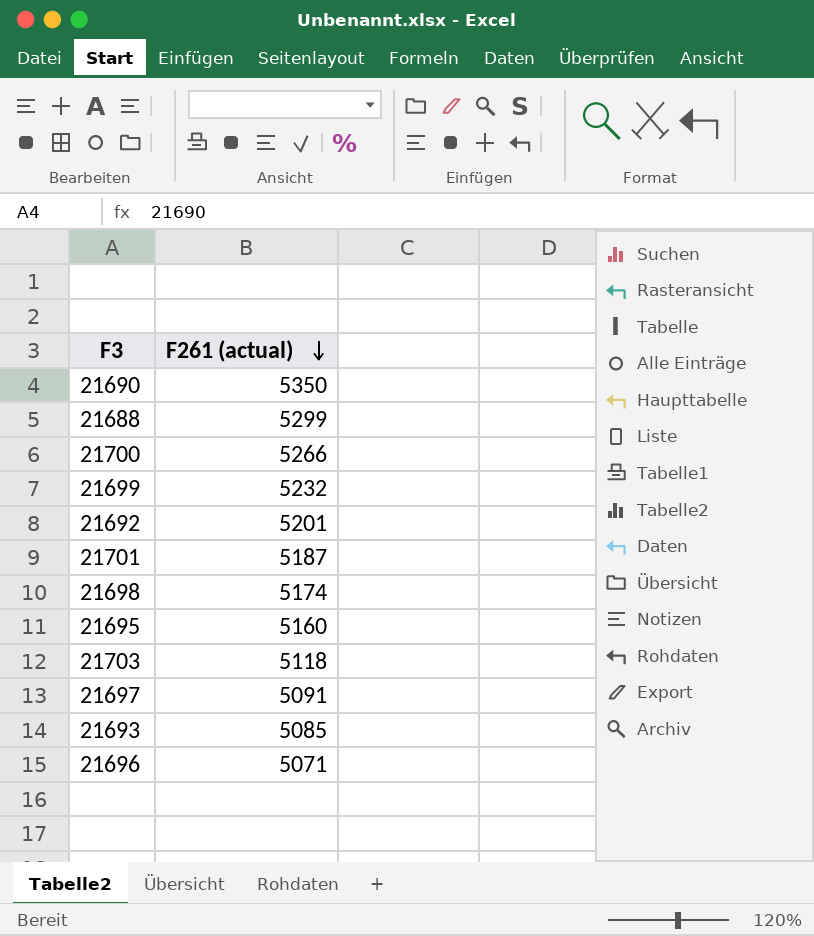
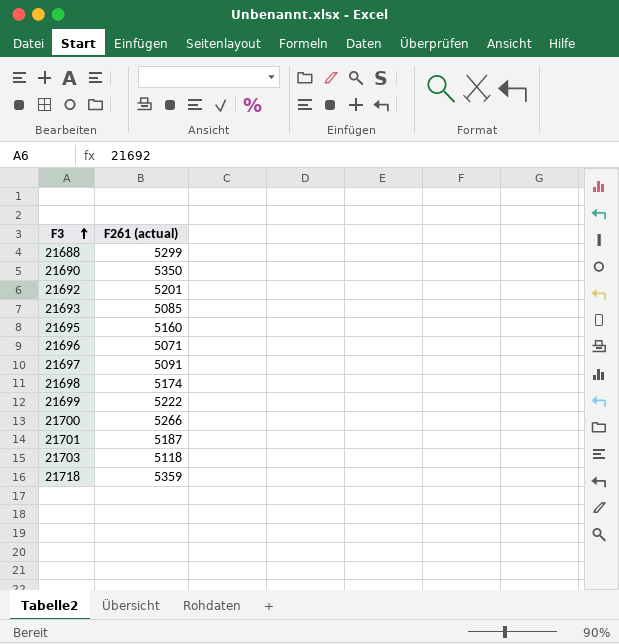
row order: F261 (actual) descending -> F3 ascending
21699 | F261 (actual): 5232 -> 5222
row 21718: none -> 5359

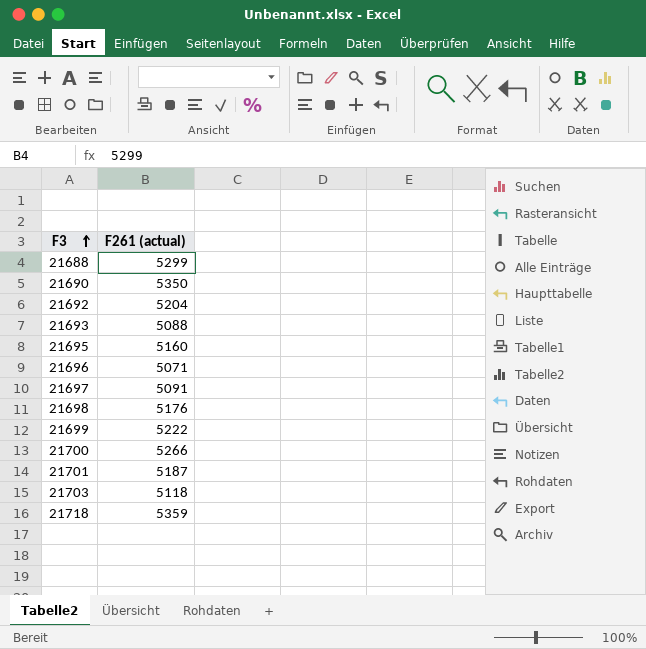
21692 | F261 (actual): 5201 -> 5204
21693 | F261 (actual): 5085 -> 5088
21698 | F261 (actual): 5174 -> 5176

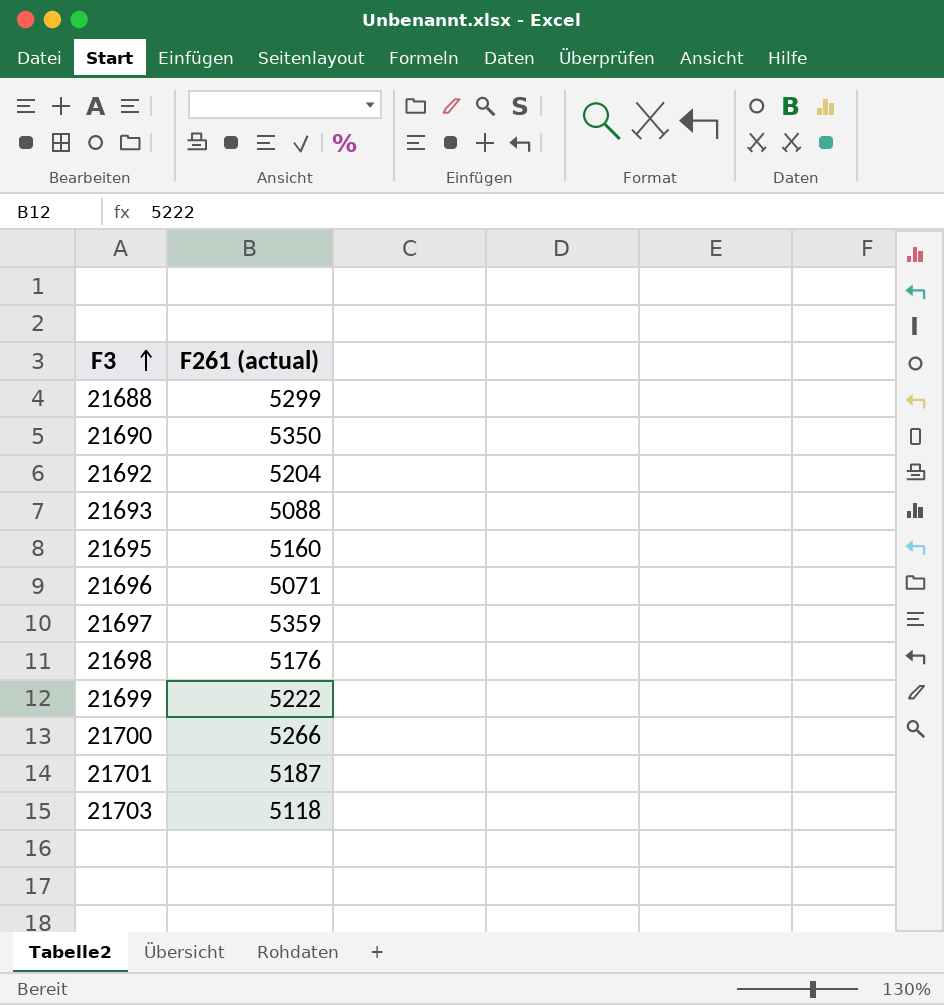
row 21718: 5359 -> none
21697 | F261 (actual): 5091 -> 5359

